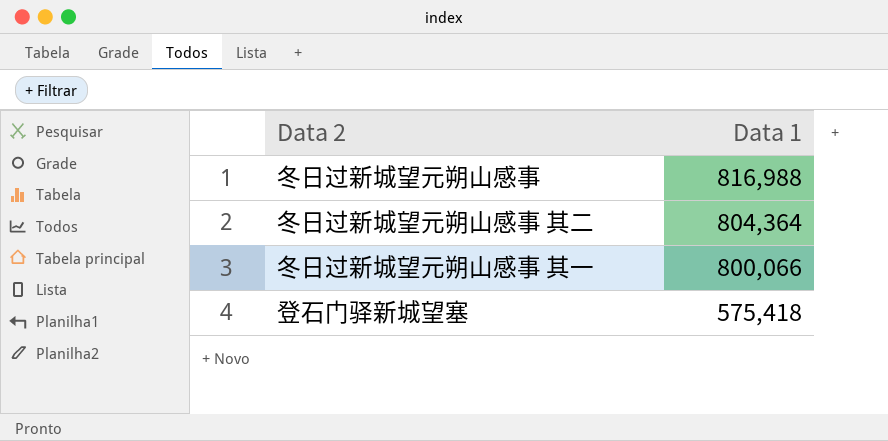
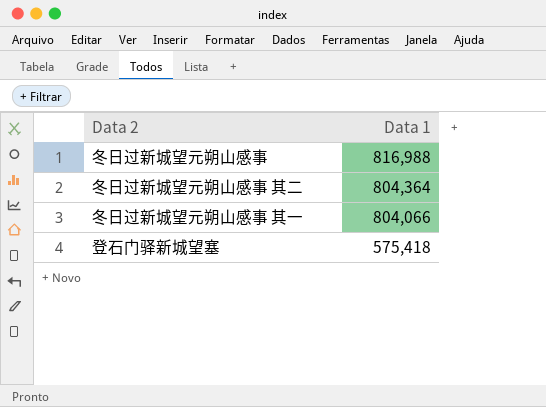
冬日过新城望元朔山感事 其一 | Data 1: 800,066 -> 804,066

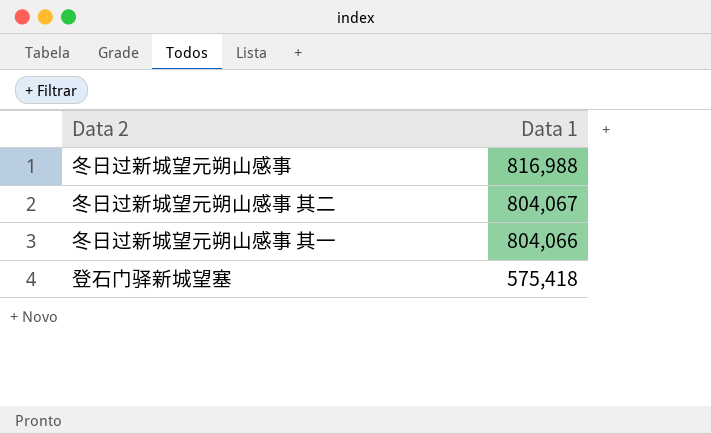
冬日过新城望元朔山感事 其二 | Data 1: 804,364 -> 804,067

